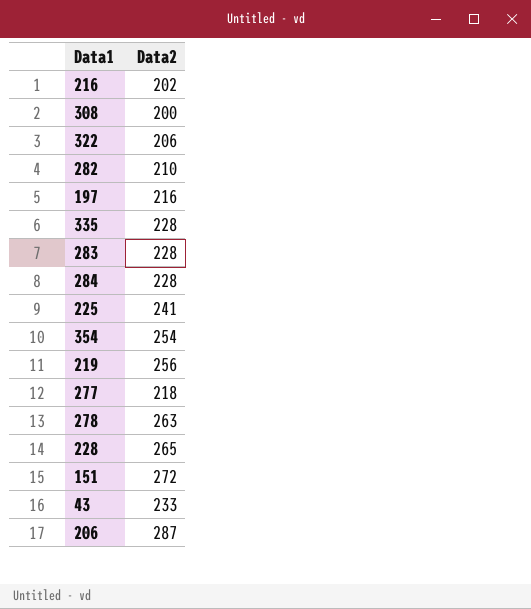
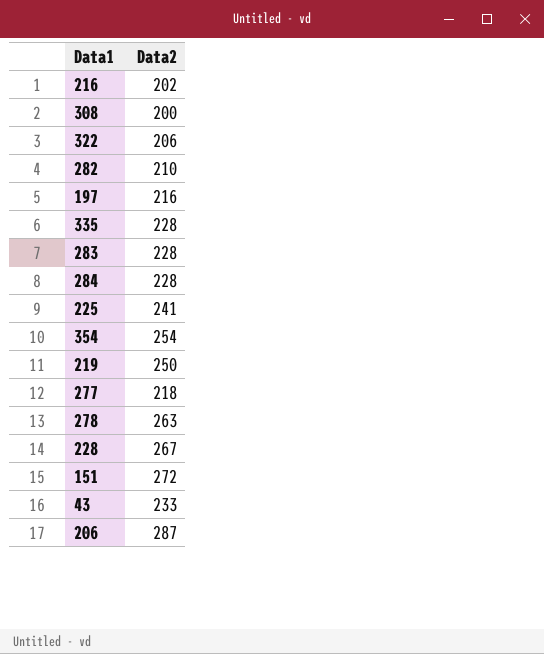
219 | Data2: 256 -> 250
228 | Data2: 265 -> 267

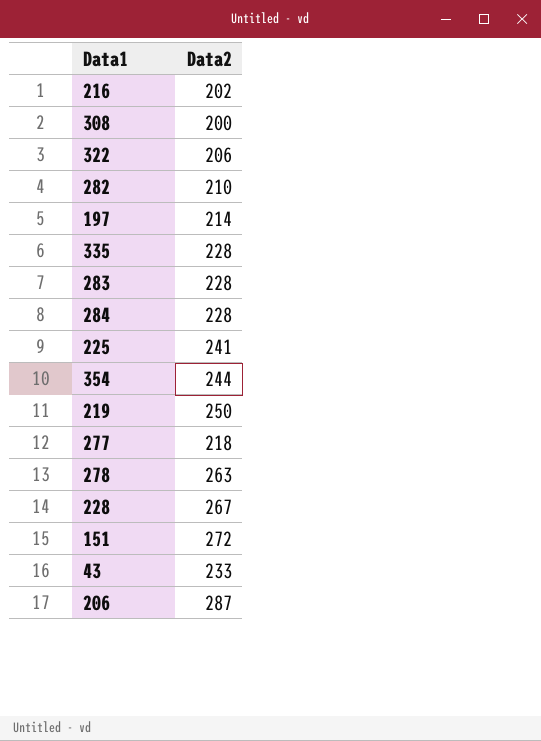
197 | Data2: 216 -> 214
354 | Data2: 254 -> 244

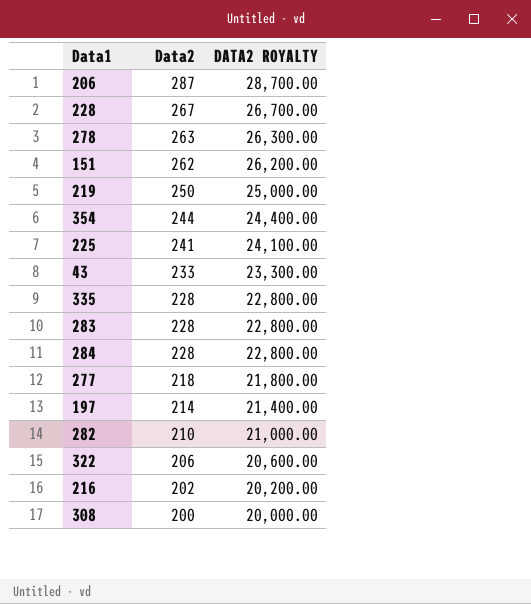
row order: none -> Data2 descending
column DATA2 ROYALTY | formula: none -> [Data2] * 100
151 | Data2: 272 -> 262

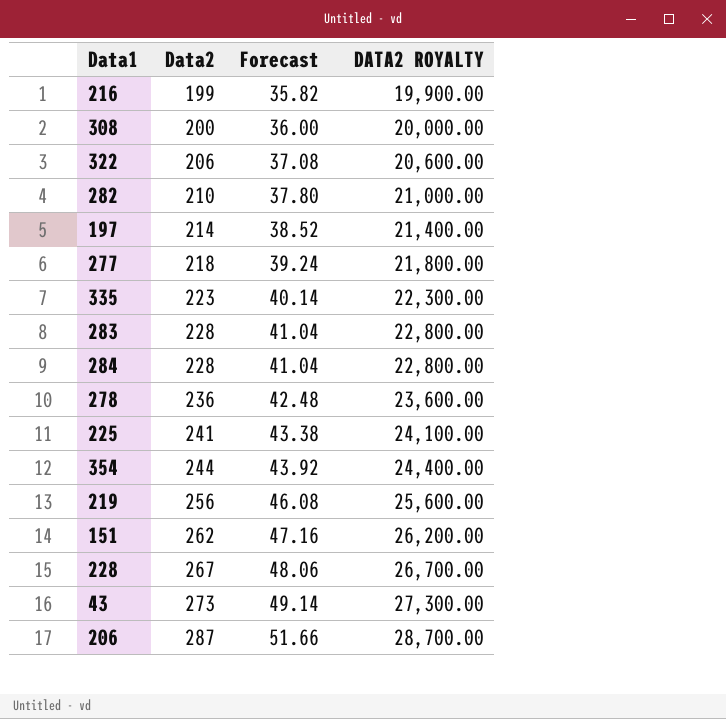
row order: Data2 descending -> Data2 ascending
column Forecast | formula: none -> [Data2] * 0.18
216 | Data2: 202 -> 199
216 | DATA2 ROYALTY: 20,200.00 -> 19,900.00
335 | Data2: 228 -> 223
335 | DATA2 ROYALTY: 22,800.00 -> 22,300.00
278 | Data2: 263 -> 236
278 | DATA2 ROYALTY: 26,300.00 -> 23,600.00
219 | Data2: 250 -> 256
219 | DATA2 ROYALTY: 25,000.00 -> 25,600.00
43 | Data2: 233 -> 273
43 | DATA2 ROYALTY: 23,300.00 -> 27,300.00

